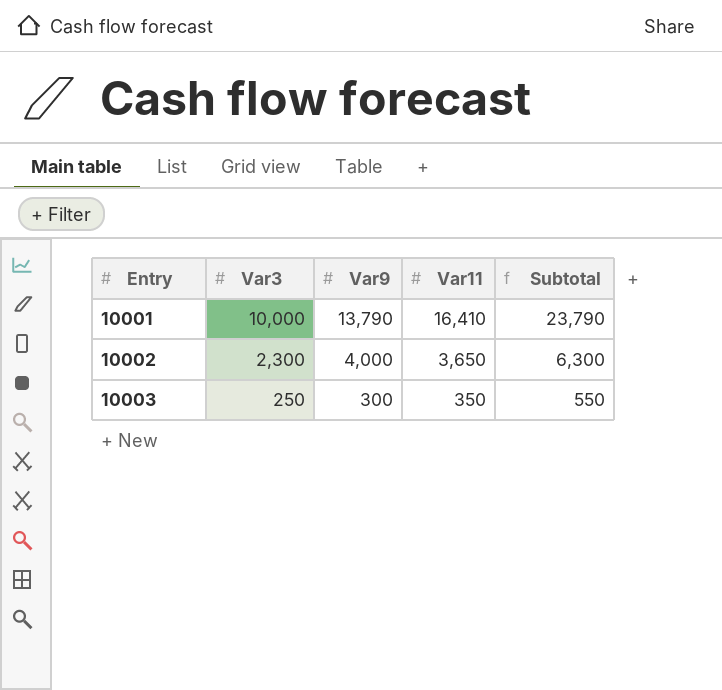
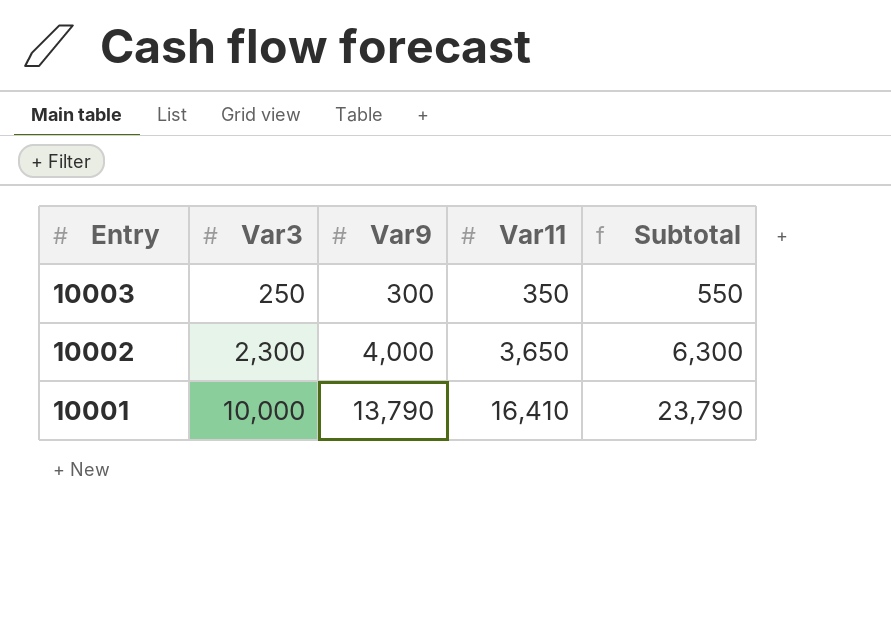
row order: Entry ascending -> Entry descending

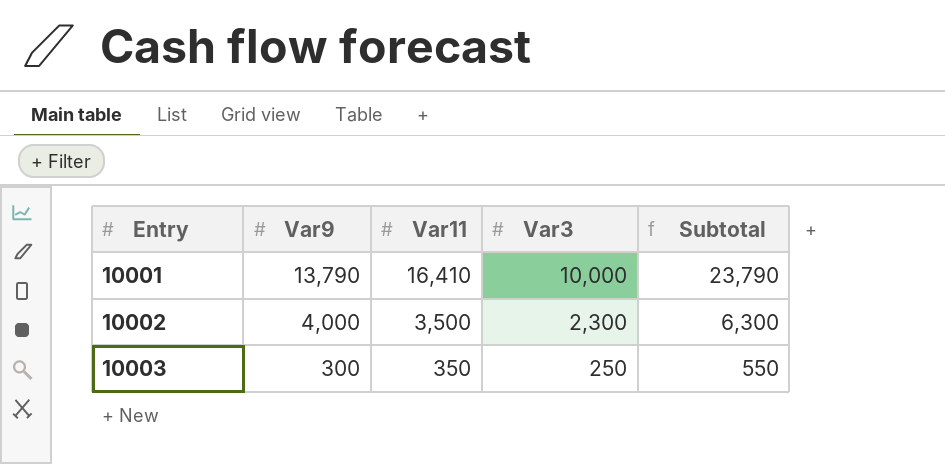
row order: Entry descending -> Entry ascending
column Var3 | position: 2 -> 4
10002 | Var11: 3,650 -> 3,500

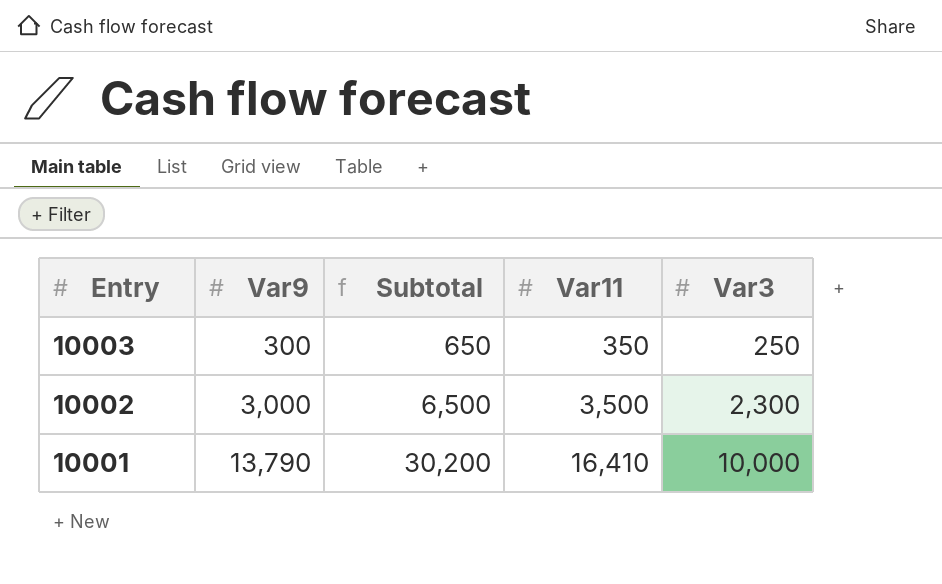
row order: Entry ascending -> Entry descending
column Subtotal | formula: [Var9] + [Var3] -> [Var9] + [Var11]
column Subtotal | position: 5 -> 3
10002 | Var9: 4,000 -> 3,000

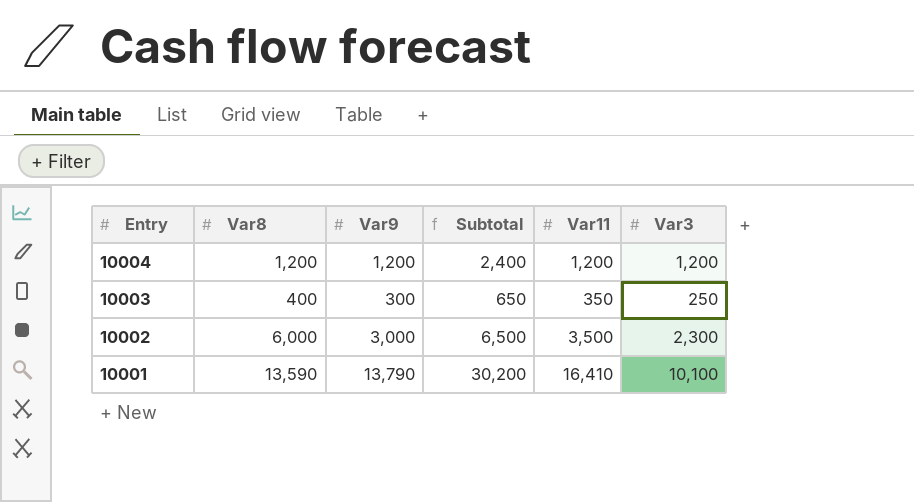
column Var8 | position: none -> 2
row 10004: none -> 1,200 | 1,200 | 2,400 | 1,200 | 1,200
10001 | Var3: 10,000 -> 10,100

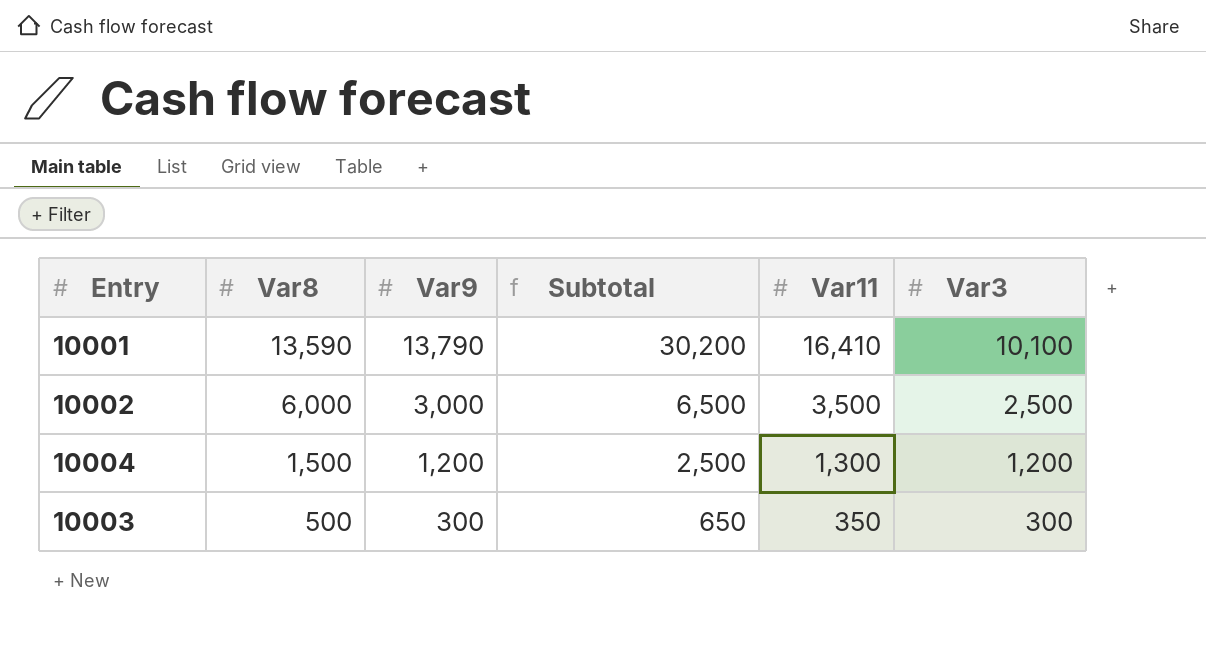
row order: Entry descending -> Var8 descending
10002 | Var3: 2,300 -> 2,500
10004 | Var8: 1,200 -> 1,500
10004 | Subtotal: 2,400 -> 2,500
10004 | Var11: 1,200 -> 1,300
10003 | Var8: 400 -> 500
10003 | Var3: 250 -> 300

